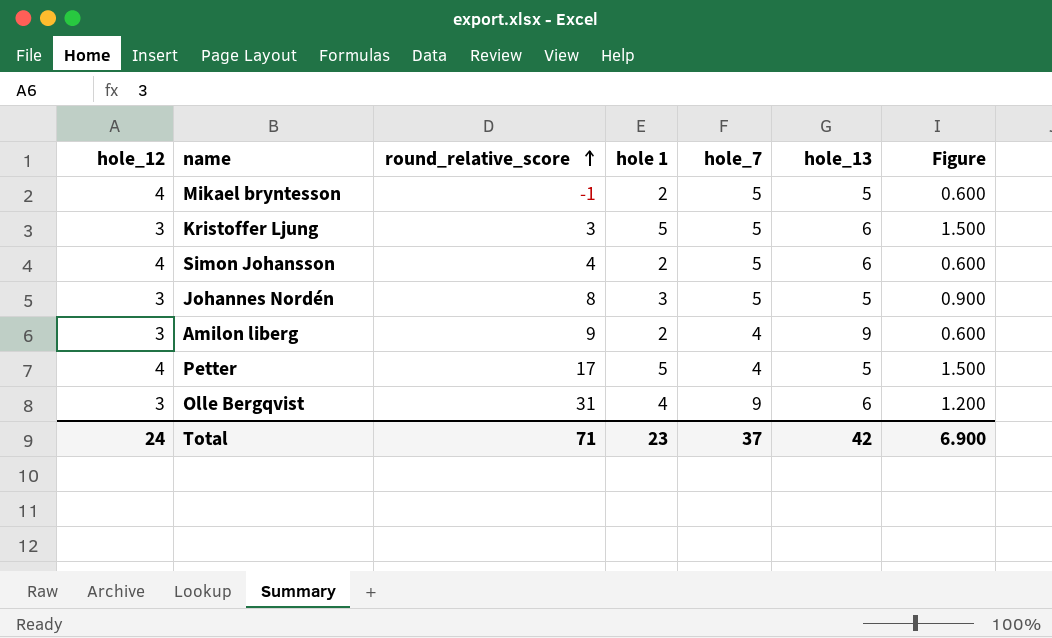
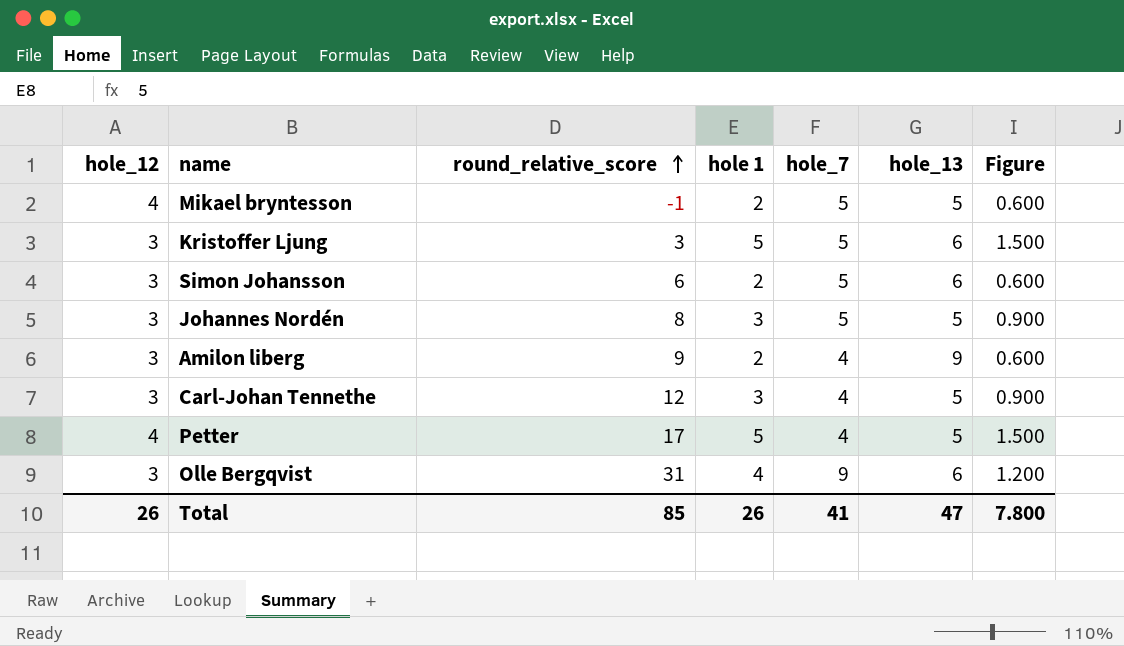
Simon Johansson | hole_12: 4 -> 3
Simon Johansson | round_relative_score: 4 -> 6
row Carl-Johan Tennethe: none -> 3 | 12 | 3 | 4 | 5 | 0.900
Total | hole_12: 24 -> 26
Total | round_relative_score: 71 -> 85
Total | hole 1: 23 -> 26
Total | hole_7: 37 -> 41
Total | hole_13: 42 -> 47
Total | Figure: 6.900 -> 7.800

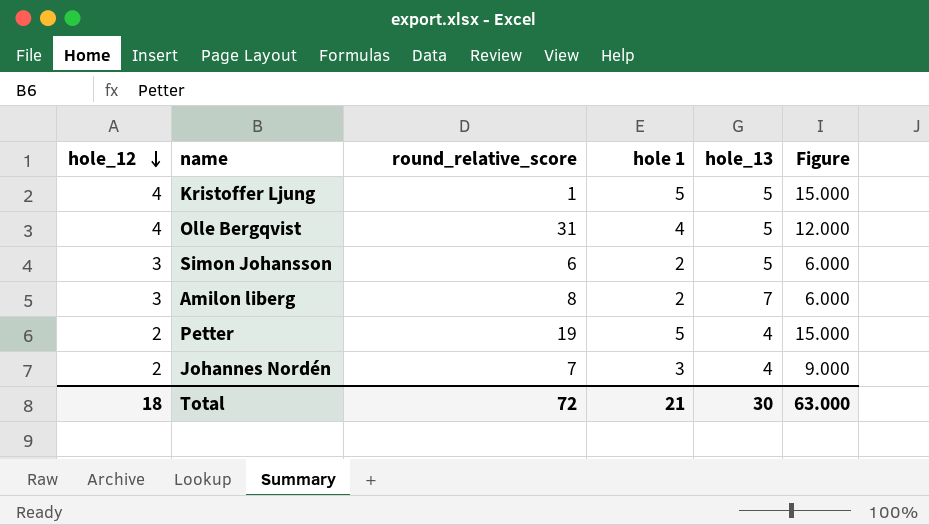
row order: round_relative_score ascending -> hole_12 descending
column hole_7 | position: 5 -> none
column Figure | formula: [hole 1] * 0.3 -> [hole 1] * 3
row Mikael bryntesson: 4 | -1 | 2 | 5 | 5 | 0.600 -> none
row Carl-Johan Tennethe: 3 | 12 | 3 | 4 | 5 | 0.900 -> none
Kristoffer Ljung | hole_12: 3 -> 4
Kristoffer Ljung | round_relative_score: 3 -> 1
Kristoffer Ljung | hole_13: 6 -> 5
Olle Bergqvist | hole_12: 3 -> 4
Olle Bergqvist | hole_13: 6 -> 5
Simon Johansson | hole_13: 6 -> 5
Amilon liberg | round_relative_score: 9 -> 8
Amilon liberg | hole_13: 9 -> 7
Petter | hole_12: 4 -> 2
Petter | round_relative_score: 17 -> 19
Petter | hole_13: 5 -> 4
Johannes Nordén | hole_12: 3 -> 2
Johannes Nordén | round_relative_score: 8 -> 7
Johannes Nordén | hole_13: 5 -> 4
Total | hole_12: 26 -> 18
Total | round_relative_score: 85 -> 72
Total | hole 1: 26 -> 21
Total | hole_13: 47 -> 30
Total | Figure: 7.800 -> 63.000

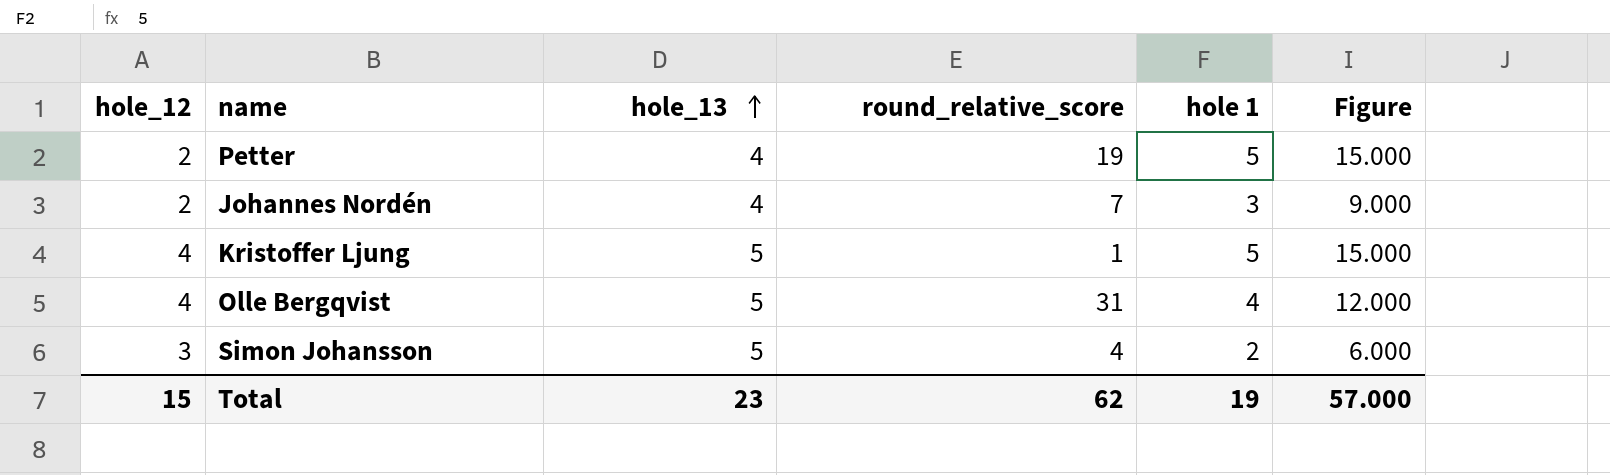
row order: hole_12 descending -> hole_13 ascending
column hole_13 | position: 5 -> 3
row Amilon liberg: 3 | 8 | 2 | 7 | 6.000 -> none
Simon Johansson | round_relative_score: 6 -> 4
Total | hole_12: 18 -> 15
Total | hole_13: 30 -> 23
Total | round_relative_score: 72 -> 62
Total | hole 1: 21 -> 19
Total | Figure: 63.000 -> 57.000

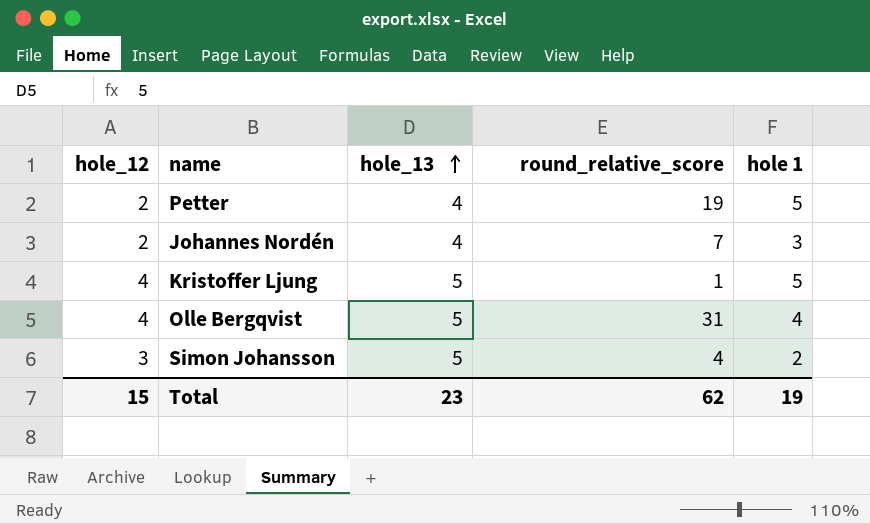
column Figure | formula: [hole 1] * 3 -> none

